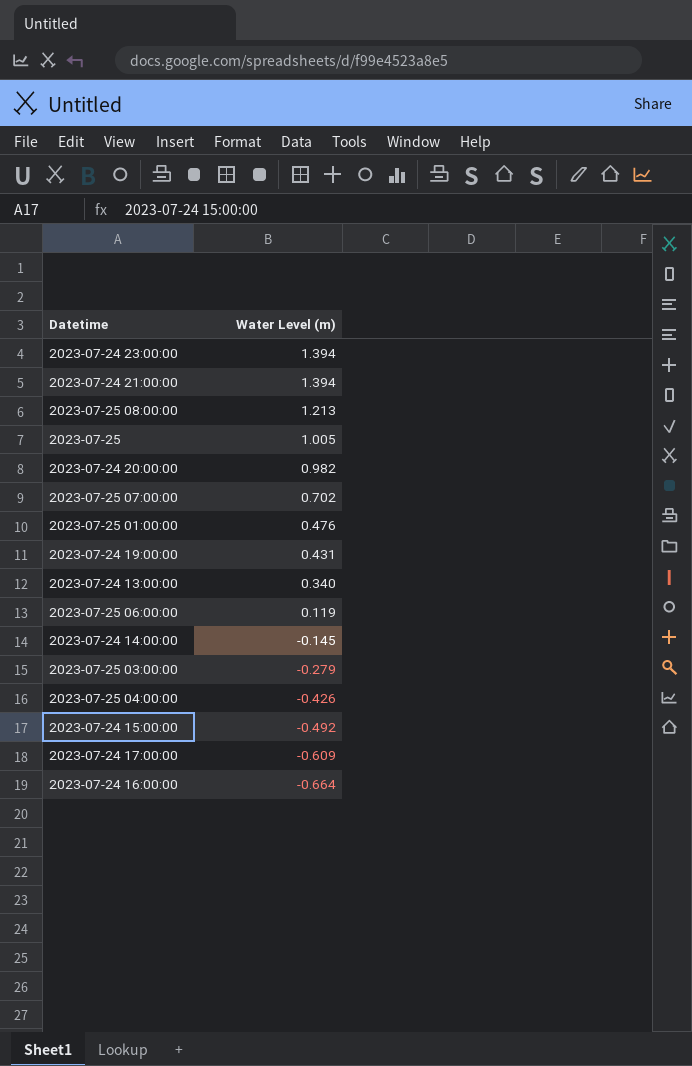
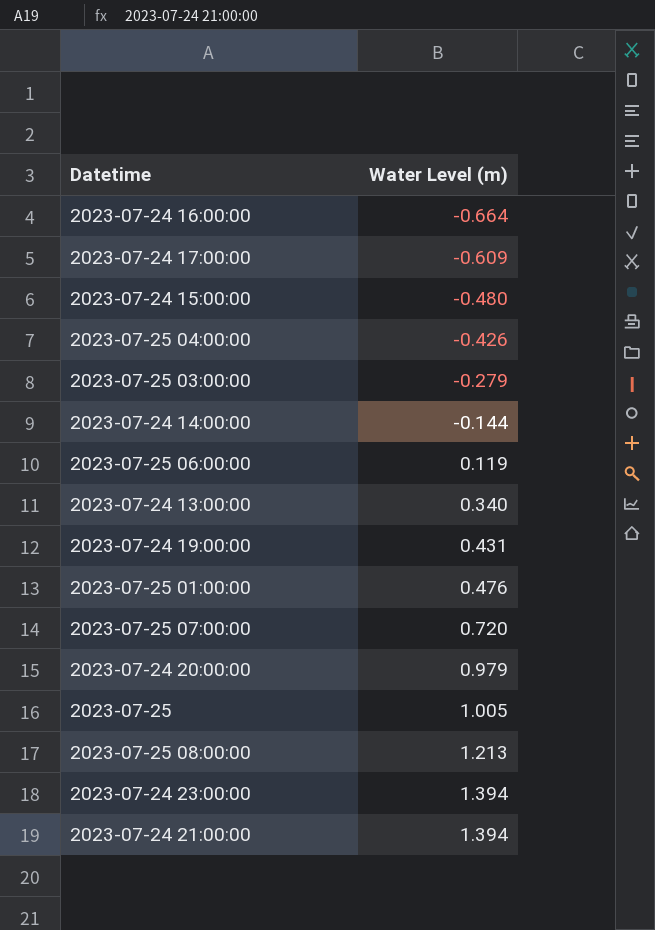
row order: Water Level (m) descending -> Water Level (m) ascending
2023-07-24 15:00:00 | Water Level (m): -0.492 -> -0.480
2023-07-24 14:00:00 | Water Level (m): -0.145 -> -0.144
2023-07-25 07:00:00 | Water Level (m): 0.702 -> 0.720
2023-07-24 20:00:00 | Water Level (m): 0.982 -> 0.979

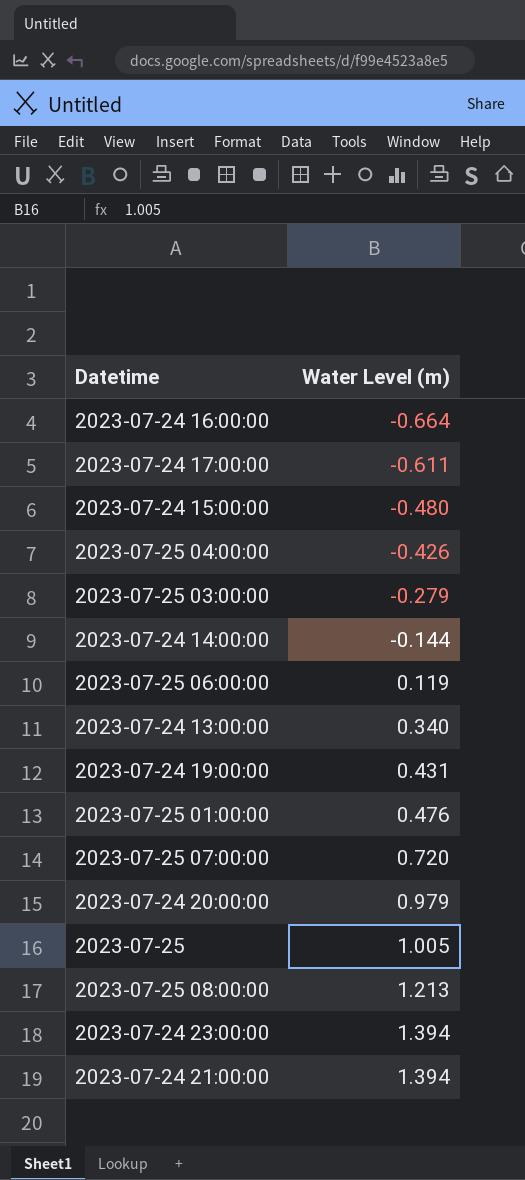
2023-07-24 17:00:00 | Water Level (m): -0.609 -> -0.611

